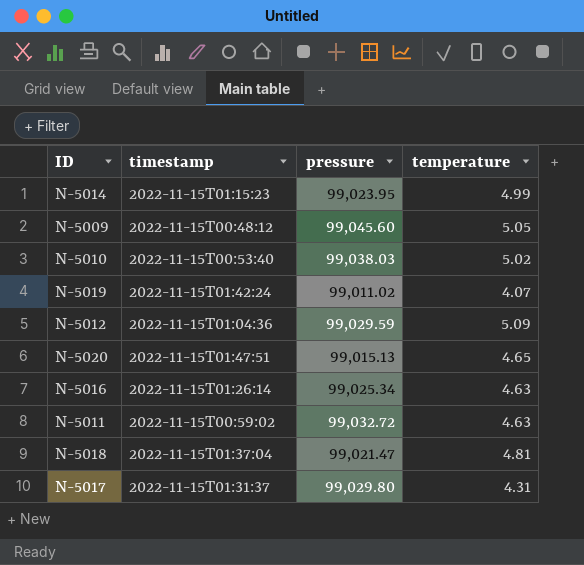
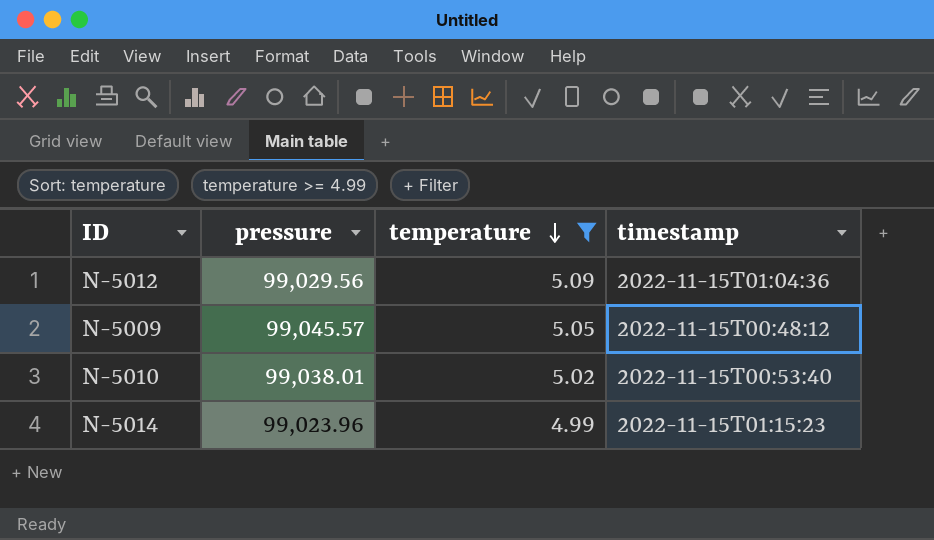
filter: none -> temperature >= 4.99
row order: none -> temperature descending
column timestamp | position: 2 -> 4
N-5012 | pressure: 99,029.59 -> 99,029.56
N-5009 | pressure: 99,045.60 -> 99,045.57
N-5010 | pressure: 99,038.03 -> 99,038.01
N-5014 | pressure: 99,023.95 -> 99,023.96

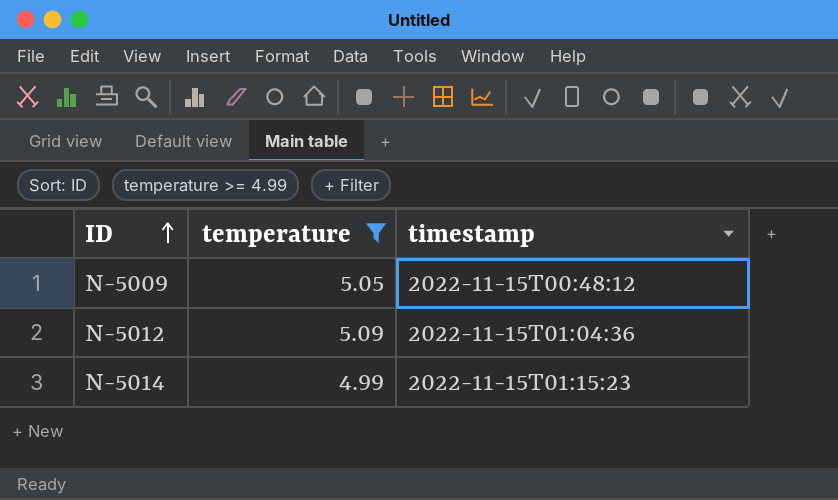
row order: temperature descending -> ID ascending
column pressure | position: 2 -> none
row N-5010: 99,038.01 | 5.02 | 2022-11-15T00:53:40 -> none

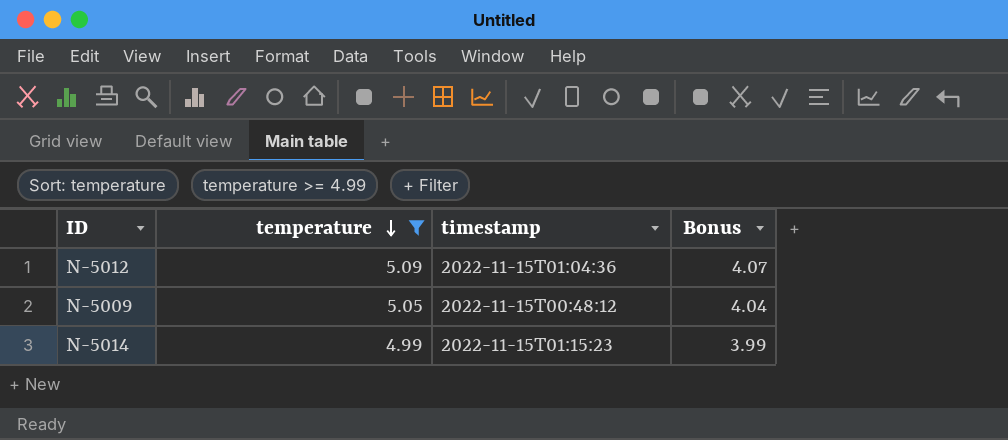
row order: ID ascending -> temperature descending
column Bonus | formula: none -> [temperature] * 0.8

